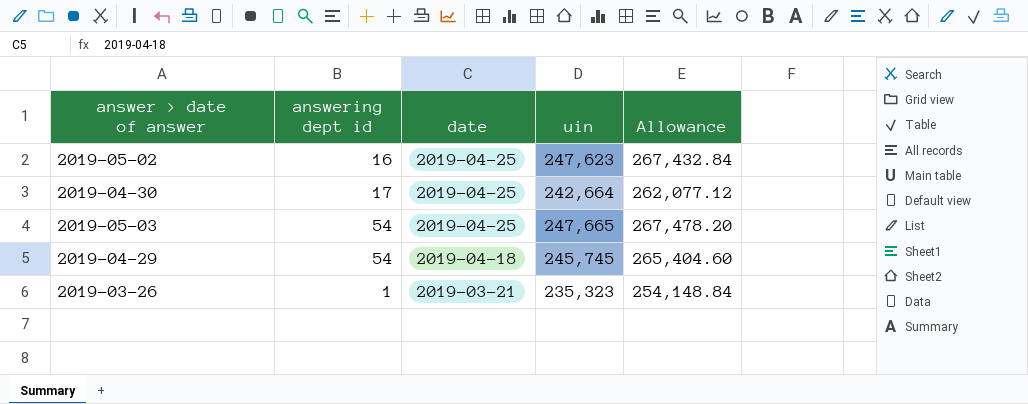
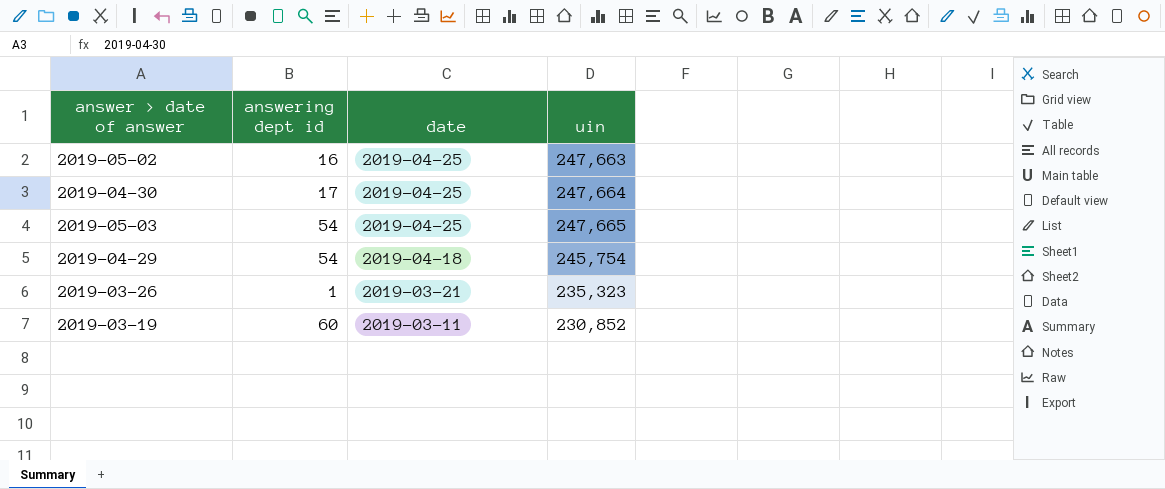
column Allowance | formula: [uin] * 1.08 -> none
2019-05-02 | uin: 247,623 -> 247,663
2019-04-30 | uin: 242,664 -> 247,664
2019-04-29 | uin: 245,745 -> 245,754
row 2019-03-19: none -> 60 | 2019-03-11 | 230,852

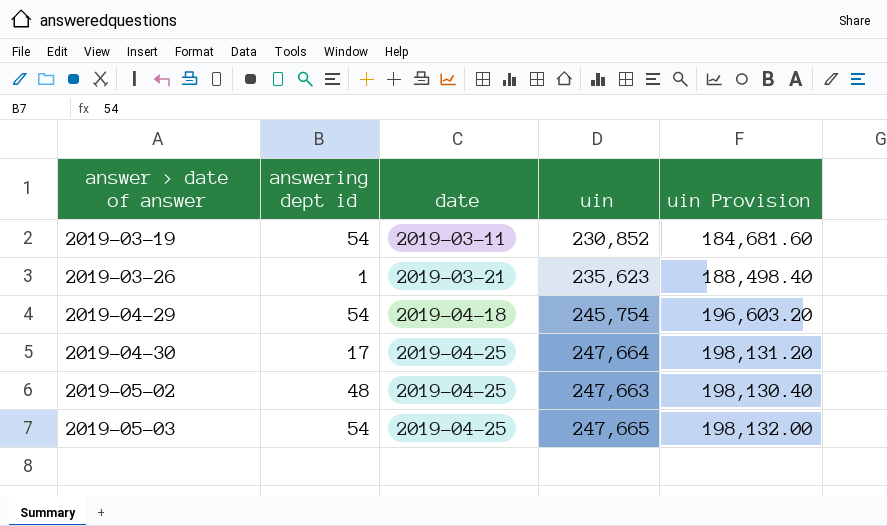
row order: date descending -> answer > date of answer ascending
column uin Provision | formula: none -> [uin] * 0.8
2019-03-19 | answering dept id: 60 -> 54
2019-03-26 | uin: 235,323 -> 235,623
2019-05-02 | answering dept id: 16 -> 48

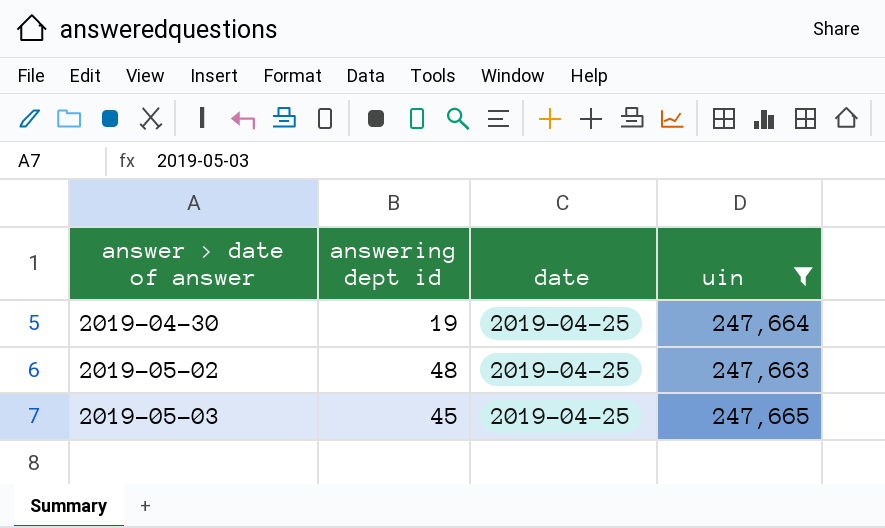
filter: none -> uin >= 247,663
column uin Provision | formula: [uin] * 0.8 -> none
2019-04-30 | answering dept id: 17 -> 19
2019-05-03 | answering dept id: 54 -> 45

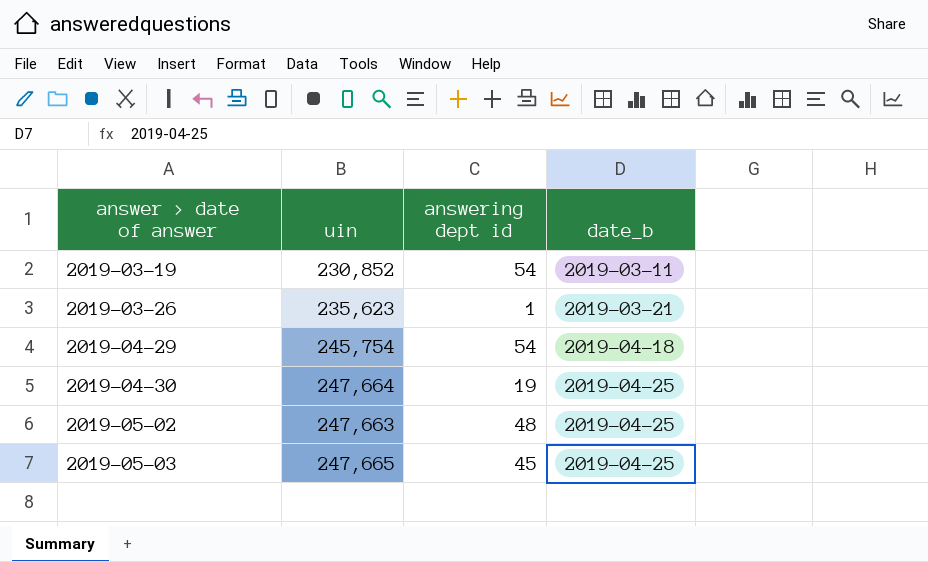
filter: uin >= 247,663 -> none
column uin | position: 4 -> 2
column name: date -> date_b

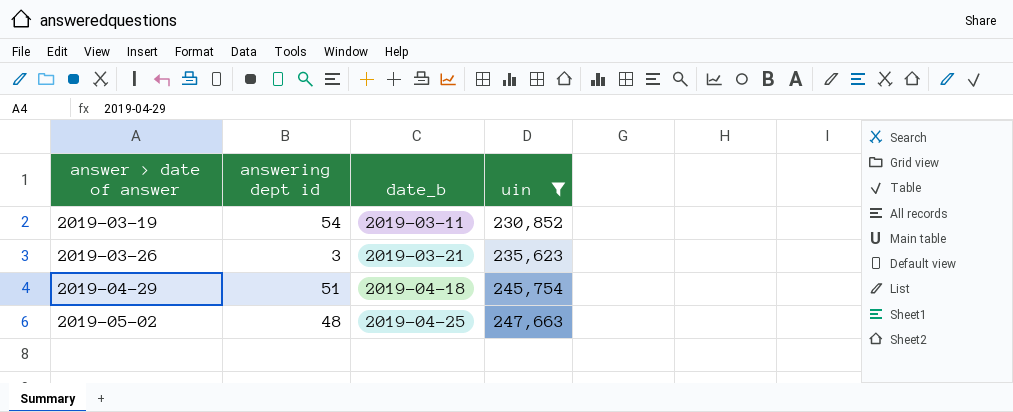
filter: none -> uin <= 247,663
column uin | position: 2 -> 4
2019-03-26 | answering dept id: 1 -> 3
2019-04-29 | answering dept id: 54 -> 51

